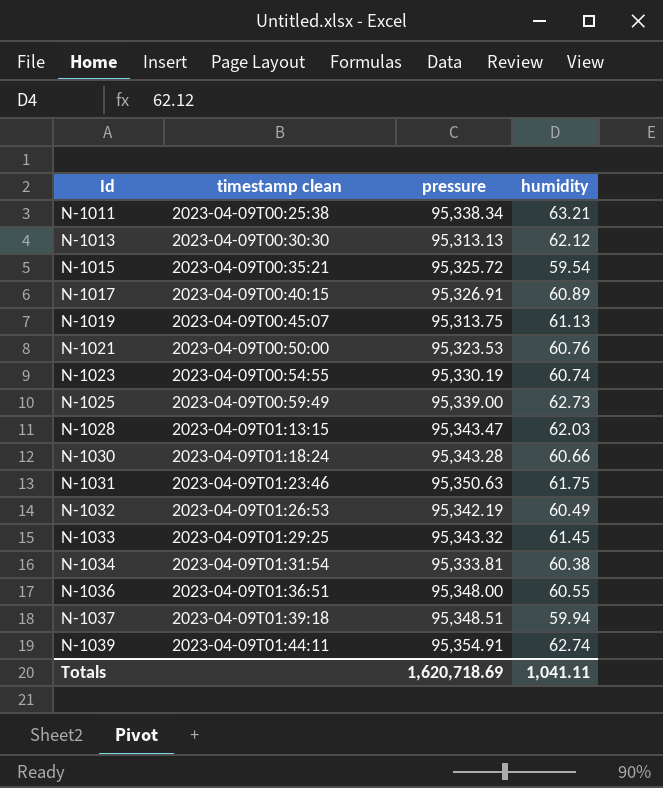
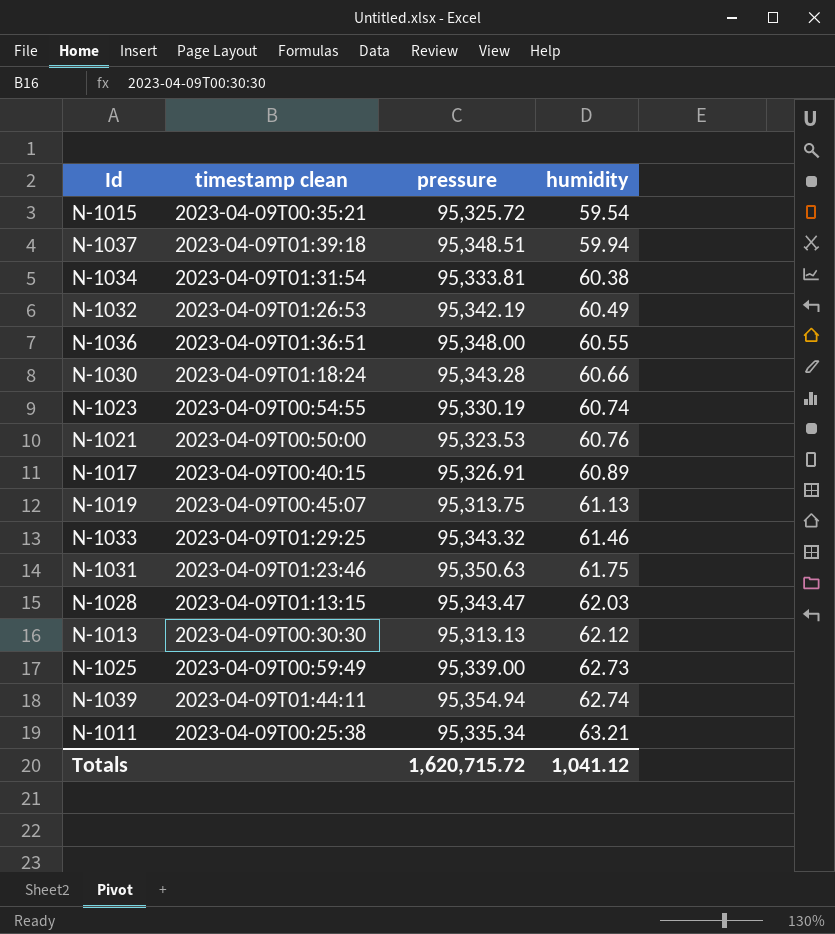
row order: Id ascending -> humidity ascending
N-1033 | humidity: 61.45 -> 61.46
N-1039 | pressure: 95,354.91 -> 95,354.94
N-1011 | pressure: 95,338.34 -> 95,335.34
Totals | pressure: 1,620,718.69 -> 1,620,715.72
Totals | humidity: 1,041.11 -> 1,041.12

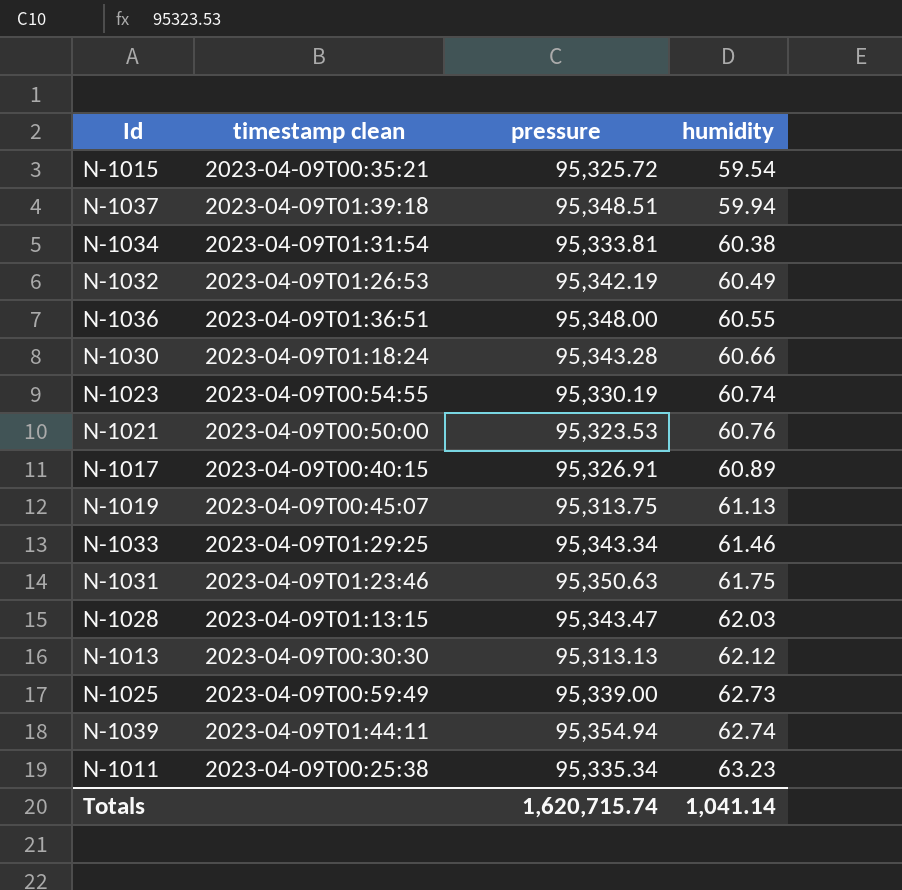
N-1033 | pressure: 95,343.32 -> 95,343.34
N-1011 | humidity: 63.21 -> 63.23
Totals | pressure: 1,620,715.72 -> 1,620,715.74
Totals | humidity: 1,041.12 -> 1,041.14

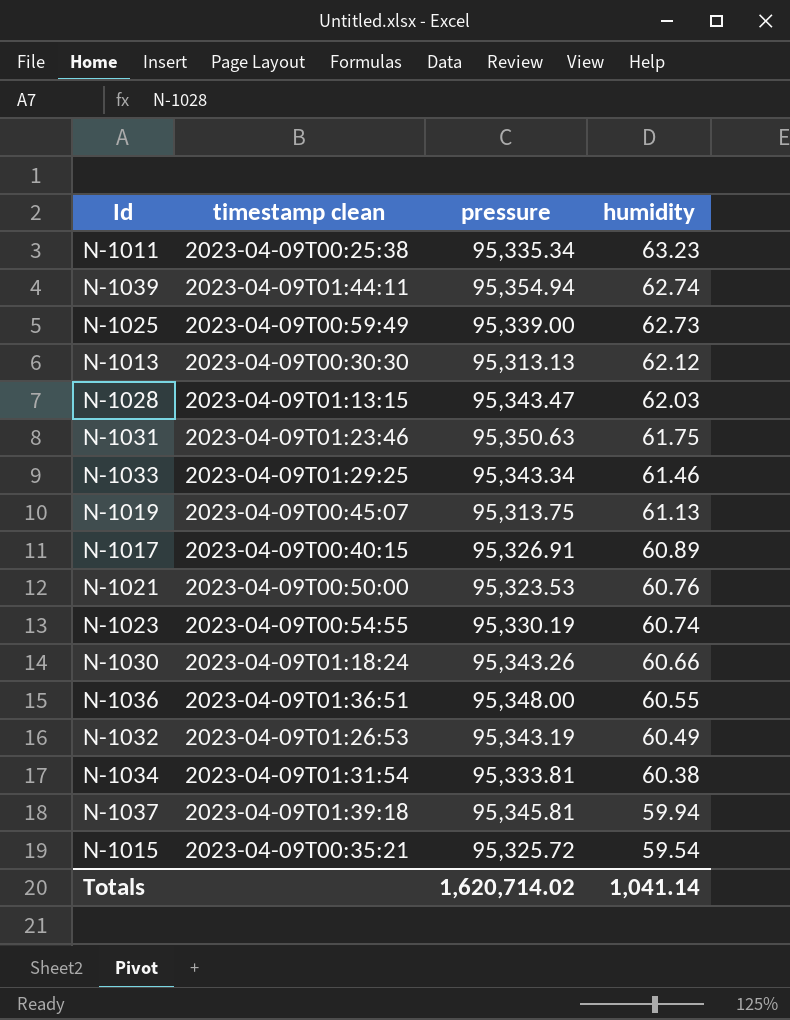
row order: humidity ascending -> humidity descending
N-1030 | pressure: 95,343.28 -> 95,343.26
N-1032 | pressure: 95,342.19 -> 95,343.19
N-1037 | pressure: 95,348.51 -> 95,345.81
Totals | pressure: 1,620,715.74 -> 1,620,714.02

